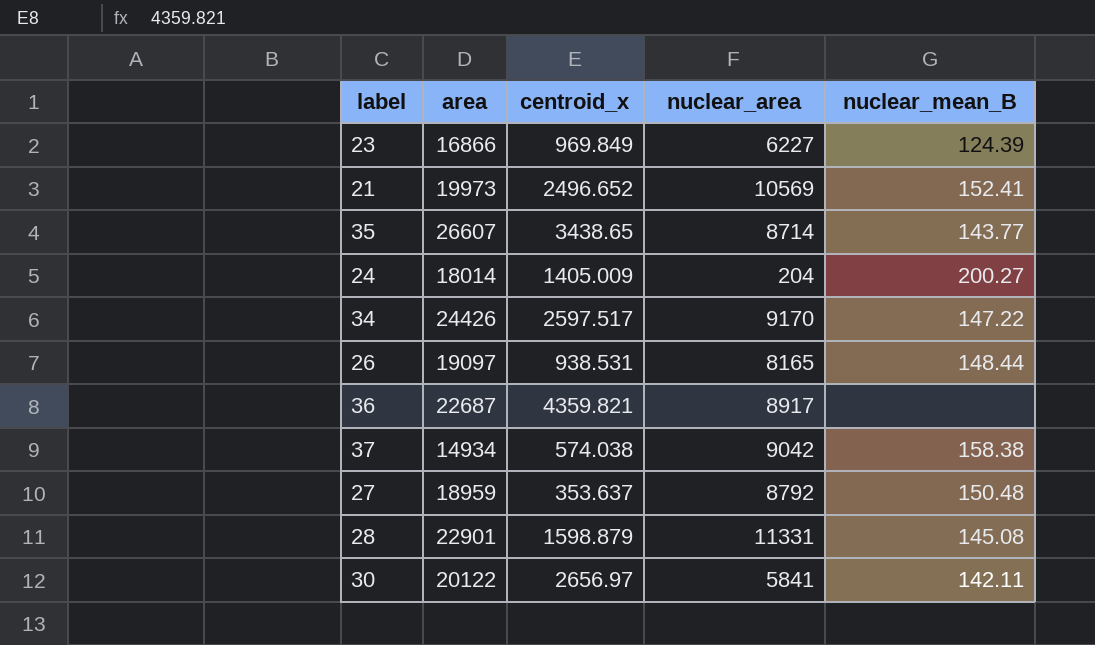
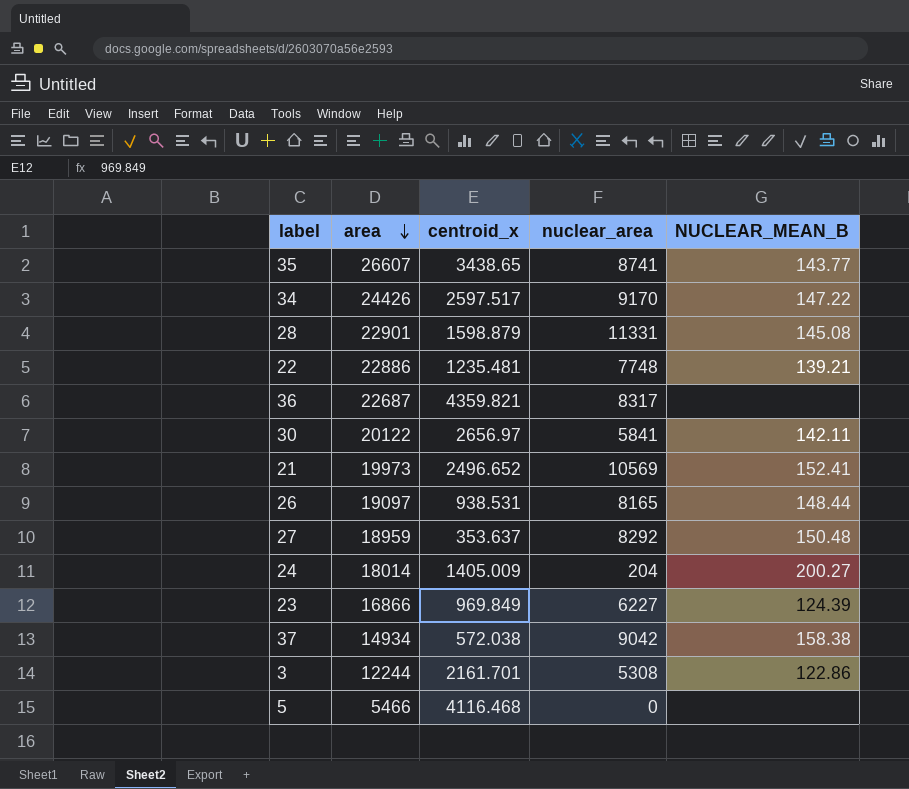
row order: none -> area descending
column name: nuclear_mean_B -> NUCLEAR_MEAN_B
35 | nuclear_area: 8714 -> 8741
row 22: none -> 22886 | 1235.481 | 7748 | 139.21
36 | nuclear_area: 8917 -> 8317
27 | nuclear_area: 8792 -> 8292
37 | centroid_x: 574.038 -> 572.038
row 3: none -> 12244 | 2161.701 | 5308 | 122.86
row 5: none -> 5466 | 4116.468 | 0 | none

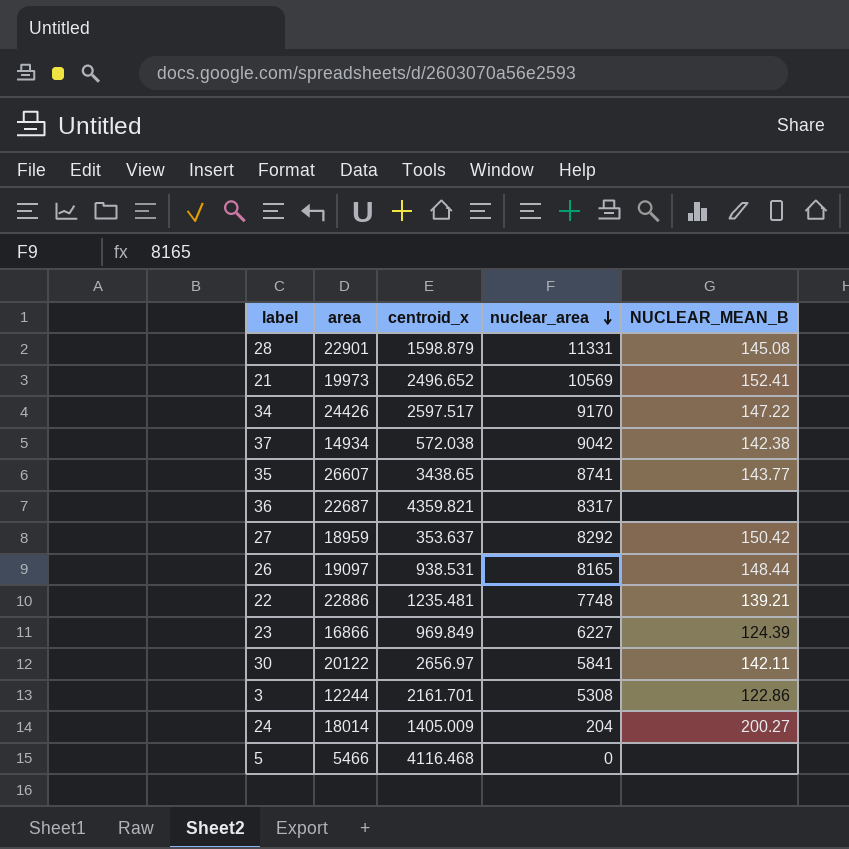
row order: area descending -> nuclear_area descending
37 | NUCLEAR_MEAN_B: 158.38 -> 142.38
27 | NUCLEAR_MEAN_B: 150.48 -> 150.42

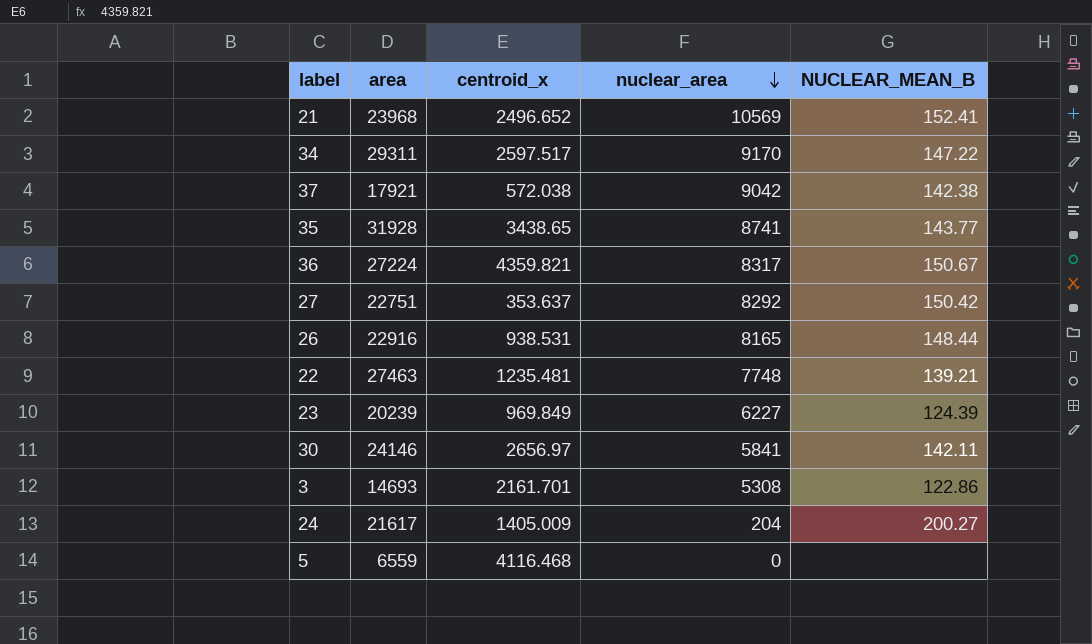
row 28: 22901 | 1598.879 | 11331 | 145.08 -> none
21 | area: 19973 -> 23968
34 | area: 24426 -> 29311
37 | area: 14934 -> 17921
35 | area: 26607 -> 31928
36 | area: 22687 -> 27224
36 | NUCLEAR_MEAN_B: none -> 150.67
27 | area: 18959 -> 22751
26 | area: 19097 -> 22916
22 | area: 22886 -> 27463
23 | area: 16866 -> 20239
30 | area: 20122 -> 24146
3 | area: 12244 -> 14693
24 | area: 18014 -> 21617
5 | area: 5466 -> 6559

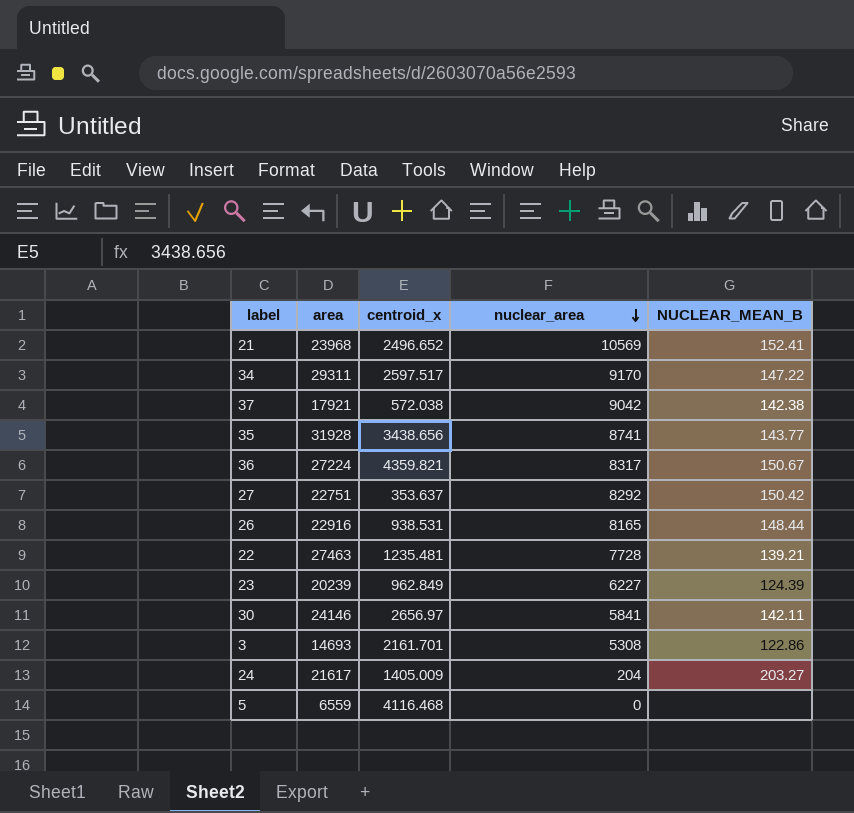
35 | centroid_x: 3438.65 -> 3438.656
22 | nuclear_area: 7748 -> 7728
23 | centroid_x: 969.849 -> 962.849
24 | NUCLEAR_MEAN_B: 200.27 -> 203.27

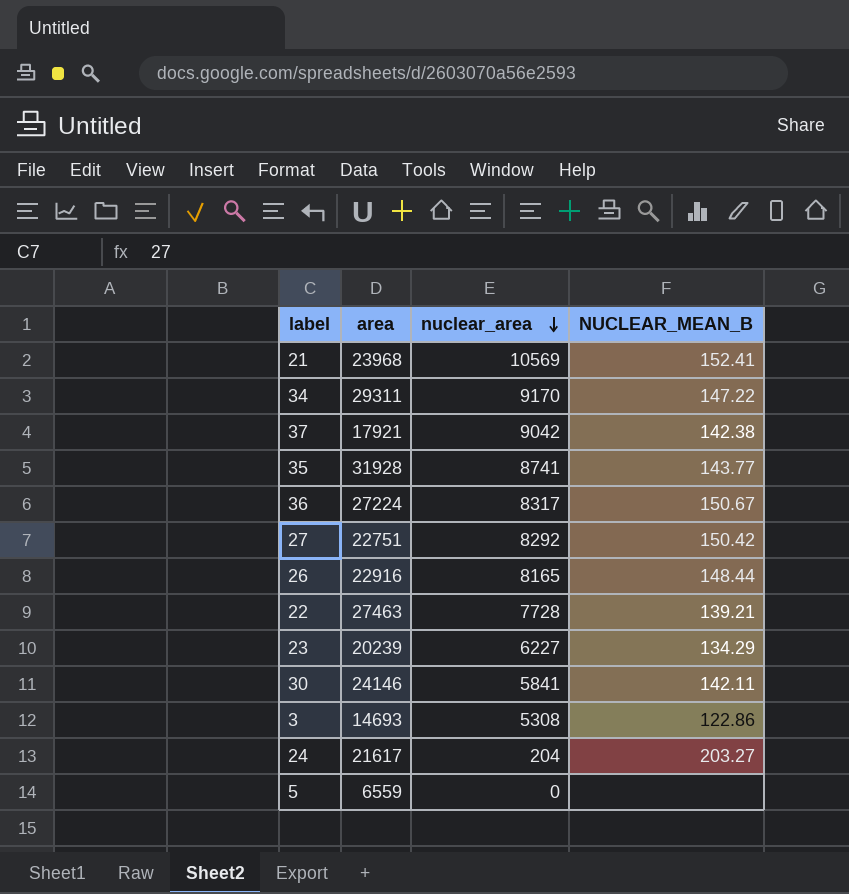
column centroid_x | position: 3 -> none
23 | NUCLEAR_MEAN_B: 124.39 -> 134.29

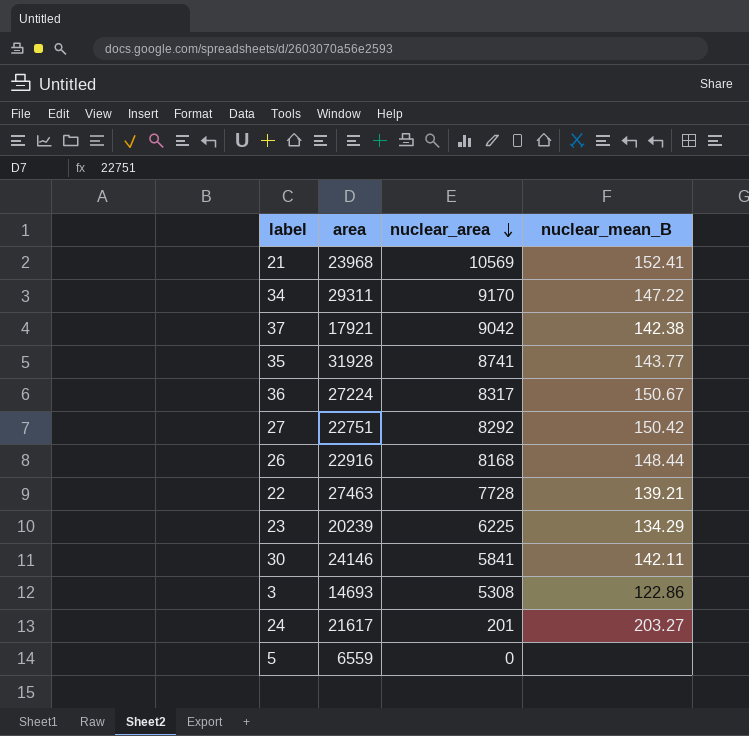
column name: NUCLEAR_MEAN_B -> nuclear_mean_B
26 | nuclear_area: 8165 -> 8168
23 | nuclear_area: 6227 -> 6225
24 | nuclear_area: 204 -> 201

